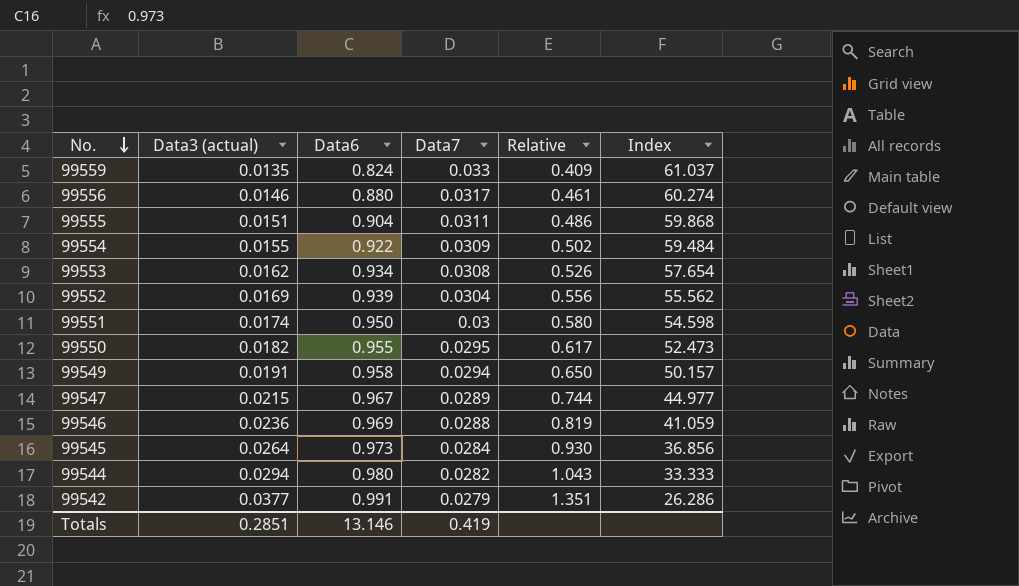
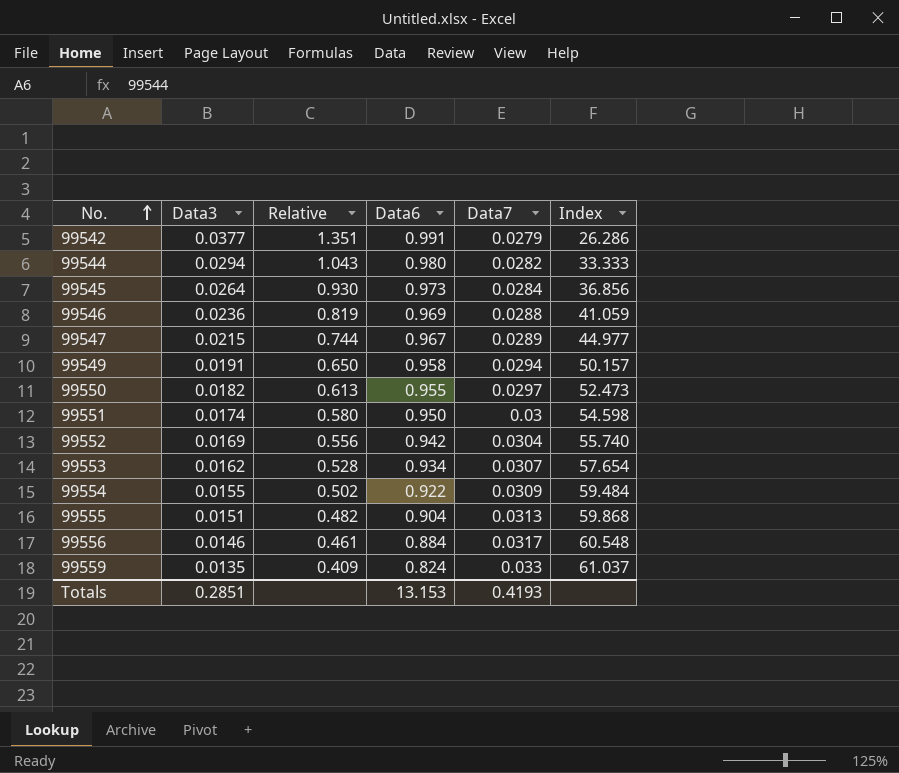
row order: No. descending -> No. ascending
column name: Data3 (actual) -> Data3
column Relative | position: 5 -> 3
99550 | Relative: 0.617 -> 0.613
99550 | Data7: 0.0295 -> 0.0297
99552 | Data6: 0.939 -> 0.942
99552 | Index: 55.562 -> 55.740
99553 | Relative: 0.526 -> 0.528
99553 | Data7: 0.0308 -> 0.0307
99555 | Relative: 0.486 -> 0.482
99555 | Data7: 0.0311 -> 0.0313
99556 | Data6: 0.880 -> 0.884
99556 | Index: 60.274 -> 60.548
Totals | Data6: 13.146 -> 13.153
Totals | Data7: 0.419 -> 0.4193

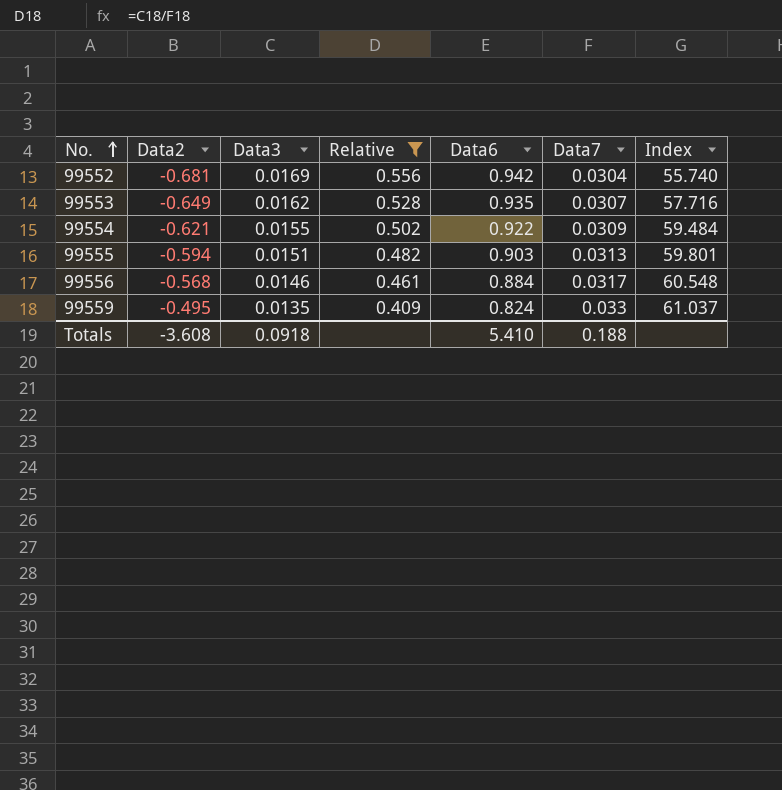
filter: none -> Relative <= 0.556
column Data2 | position: none -> 2
99553 | Data6: 0.934 -> 0.935
99553 | Index: 57.654 -> 57.716
99555 | Data6: 0.904 -> 0.903
99555 | Index: 59.868 -> 59.801
Totals | Data3: 0.2851 -> 0.0918
Totals | Data6: 13.153 -> 5.410
Totals | Data7: 0.4193 -> 0.188

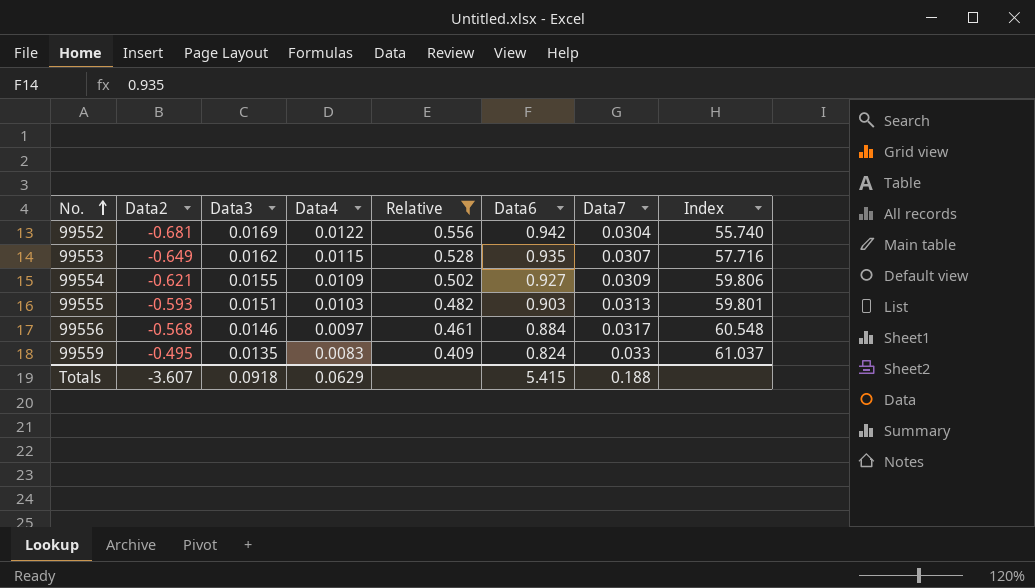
column Data4 | position: none -> 4
99554 | Data6: 0.922 -> 0.927
99554 | Index: 59.484 -> 59.806
99555 | Data2: -0.594 -> -0.593
Totals | Data2: -3.608 -> -3.607
Totals | Data6: 5.410 -> 5.415

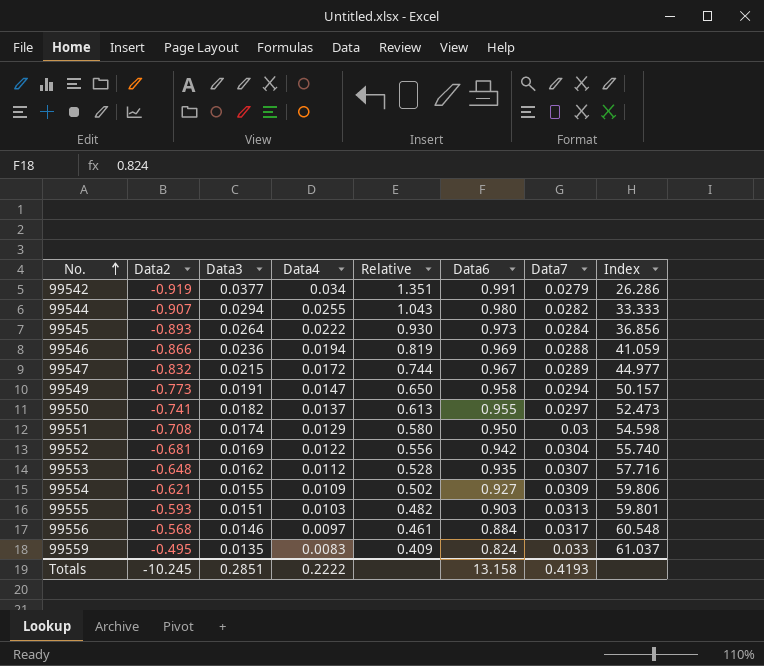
filter: Relative <= 0.556 -> none
99553 | Data2: -0.649 -> -0.648
99553 | Data4: 0.0115 -> 0.0112
Totals | Data2: -3.607 -> -10.245
Totals | Data3: 0.0918 -> 0.2851
Totals | Data4: 0.0629 -> 0.2222
Totals | Data6: 5.415 -> 13.158
Totals | Data7: 0.188 -> 0.4193

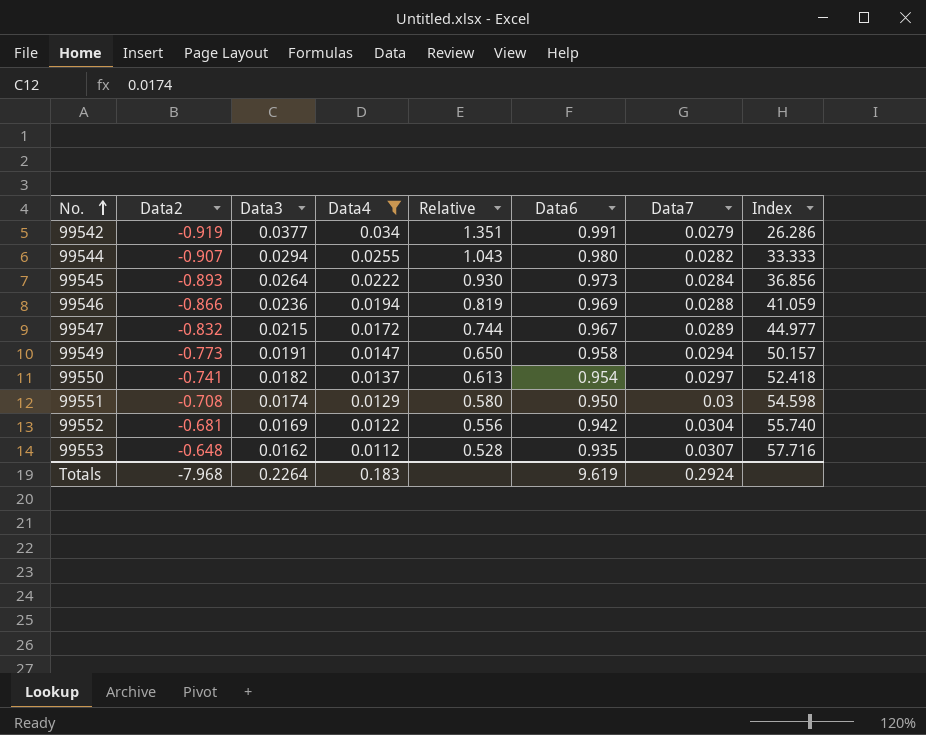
filter: none -> Data4 >= 0.0112
99550 | Data6: 0.955 -> 0.954
99550 | Index: 52.473 -> 52.418
Totals | Data2: -10.245 -> -7.968
Totals | Data3: 0.2851 -> 0.2264
Totals | Data4: 0.2222 -> 0.183
Totals | Data6: 13.158 -> 9.619
Totals | Data7: 0.4193 -> 0.2924

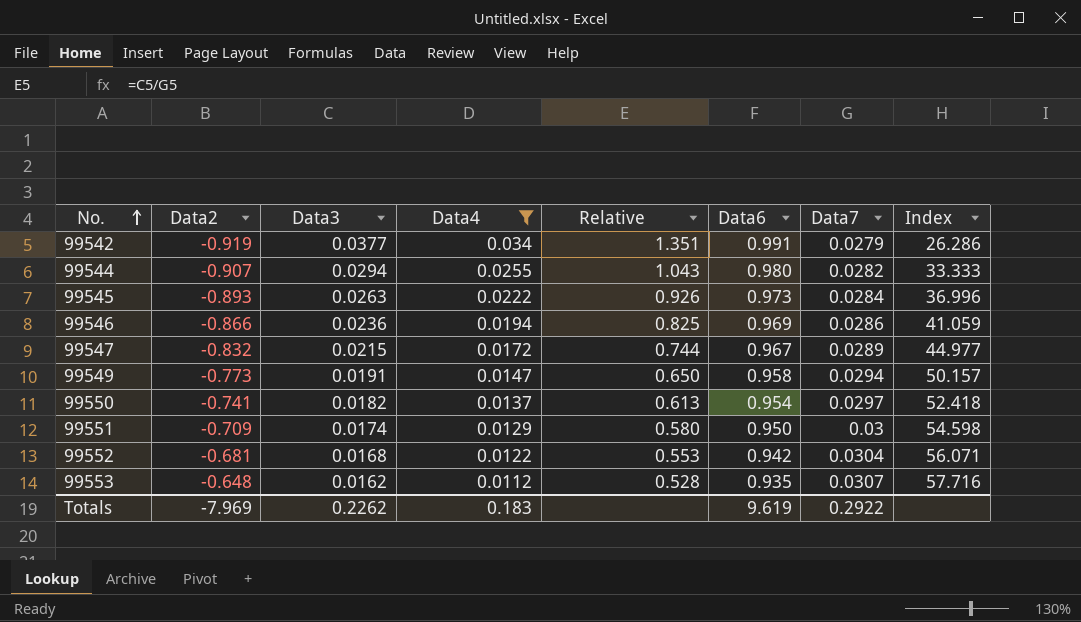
99545 | Data3: 0.0264 -> 0.0263
99545 | Relative: 0.930 -> 0.926
99545 | Index: 36.856 -> 36.996
99546 | Relative: 0.819 -> 0.825
99546 | Data7: 0.0288 -> 0.0286
99551 | Data2: -0.708 -> -0.709
99552 | Data3: 0.0169 -> 0.0168
99552 | Relative: 0.556 -> 0.553
99552 | Index: 55.740 -> 56.071
Totals | Data2: -7.968 -> -7.969
Totals | Data3: 0.2264 -> 0.2262
Totals | Data7: 0.2924 -> 0.2922

